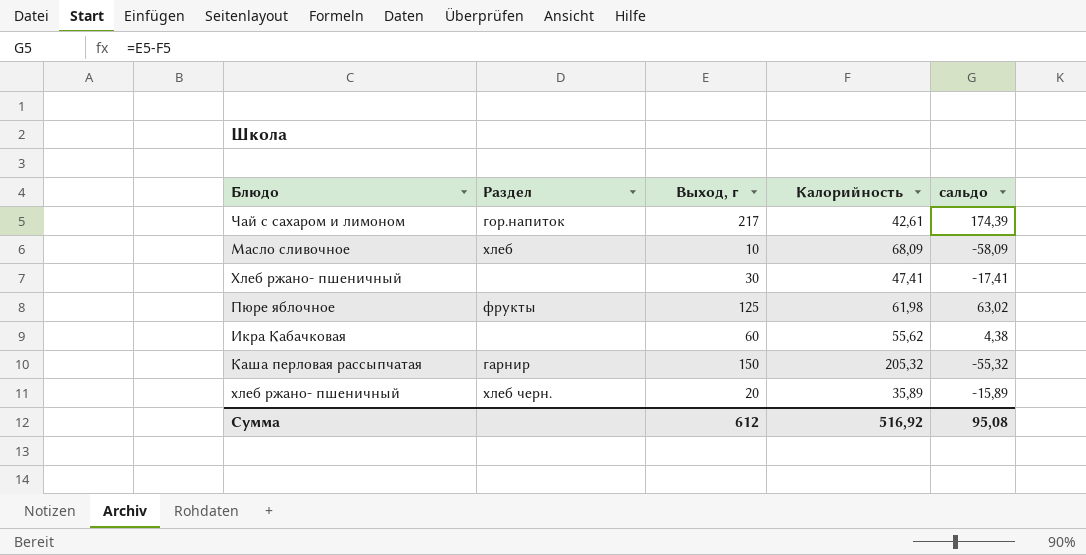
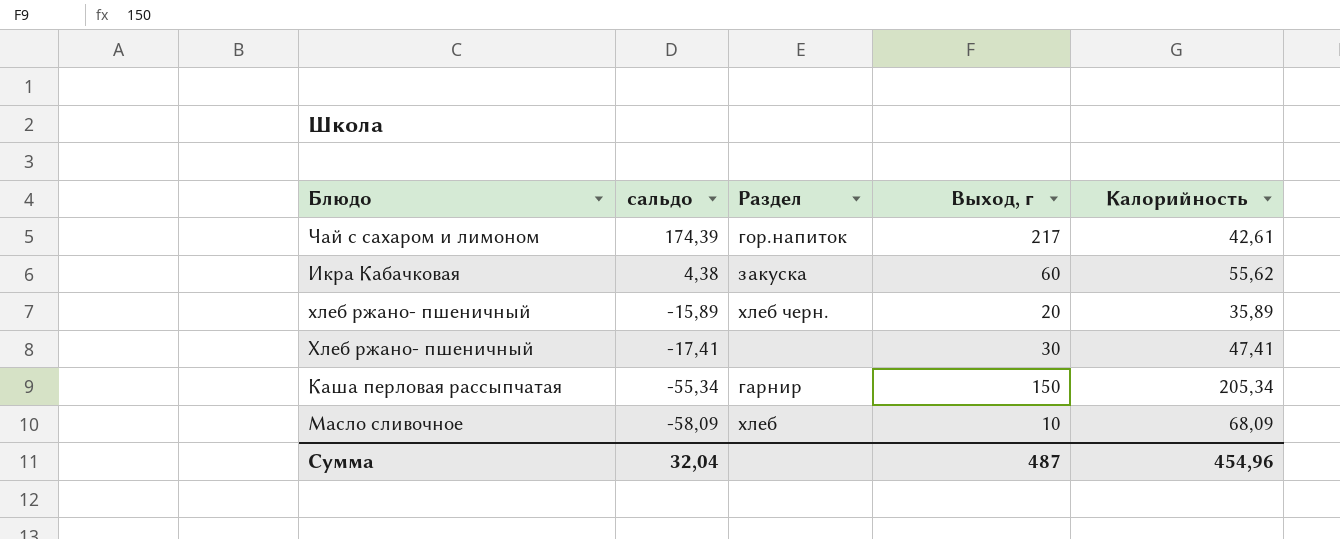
row order: none -> сальдо descending
column сальдо | position: 5 -> 2
row Пюре яблочное: фрукты | 125 | 61,98 | 63,02 -> none
Икра Кабачковая | Раздел: none -> закуска
Каша перловая рассыпчатая | сальдо: -55,32 -> -55,34
Каша перловая рассыпчатая | Калорийность: 205,32 -> 205,34
Сумма | сальдо: 95,08 -> 32,04
Сумма | Выход, г: 612 -> 487
Сумма | Калорийность: 516,92 -> 454,96

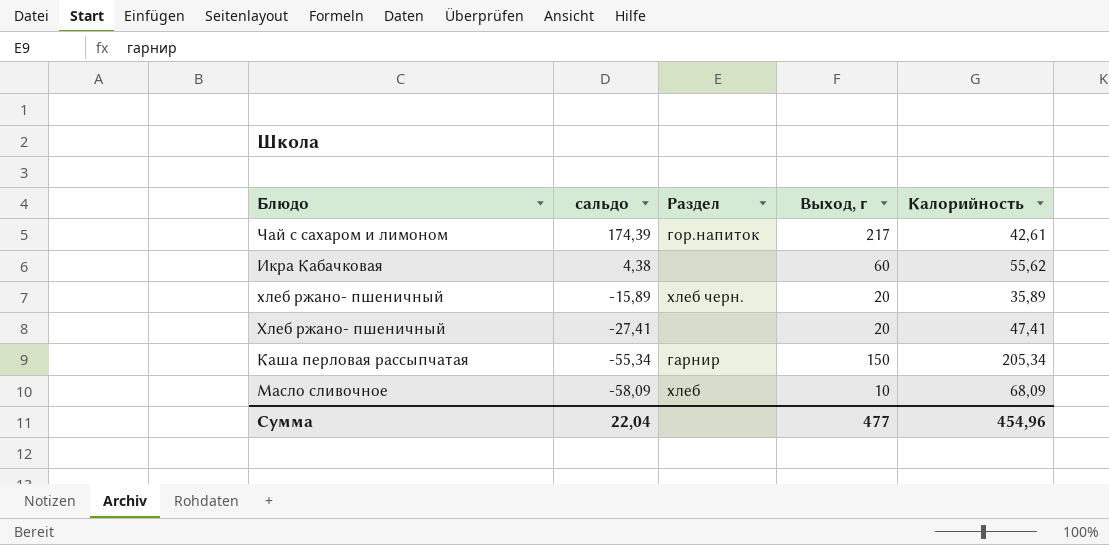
Икра Кабачковая | Раздел: закуска -> none
Хлеб ржано- пшеничный | сальдо: -17,41 -> -27,41
Хлеб ржано- пшеничный | Выход, г: 30 -> 20
Сумма | сальдо: 32,04 -> 22,04
Сумма | Выход, г: 487 -> 477

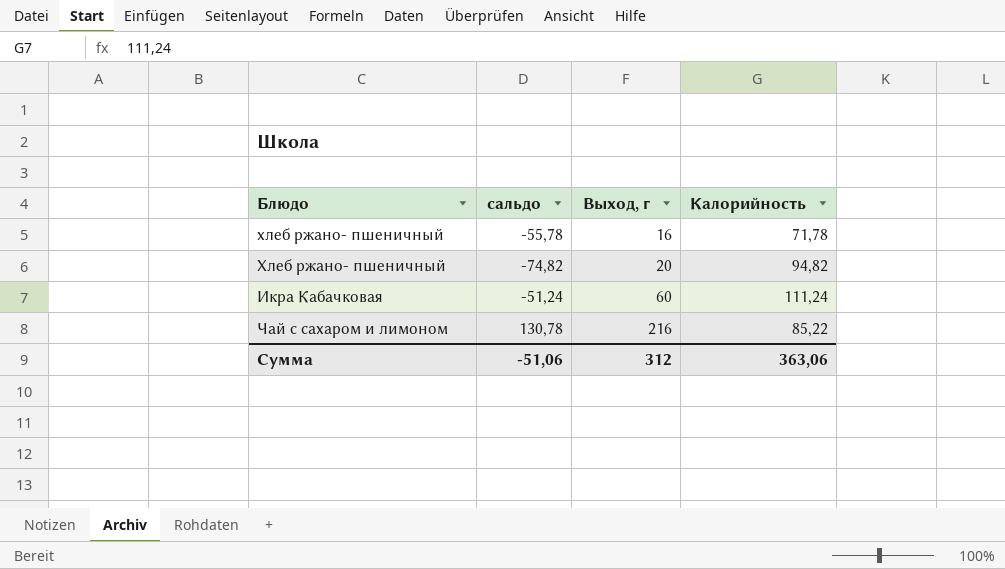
row order: сальдо descending -> Выход, г ascending
column Раздел | position: 3 -> none
row Каша перловая рассыпчатая: -55,34 | гарнир | 150 | 205,34 -> none
row Масло сливочное: -58,09 | хлеб | 10 | 68,09 -> none
хлеб ржано- пшеничный | сальдо: -15,89 -> -55,78
хлеб ржано- пшеничный | Выход, г: 20 -> 16
хлеб ржано- пшеничный | Калорийность: 35,89 -> 71,78
Хлеб ржано- пшеничный | сальдо: -27,41 -> -74,82
Хлеб ржано- пшеничный | Калорийность: 47,41 -> 94,82
Икра Кабачковая | сальдо: 4,38 -> -51,24
Икра Кабачковая | Калорийность: 55,62 -> 111,24
Чай с сахаром и лимоном | сальдо: 174,39 -> 130,78
Чай с сахаром и лимоном | Выход, г: 217 -> 216
Чай с сахаром и лимоном | Калорийность: 42,61 -> 85,22
Сумма | сальдо: 22,04 -> -51,06
Сумма | Выход, г: 477 -> 312
Сумма | Калорийность: 454,96 -> 363,06

